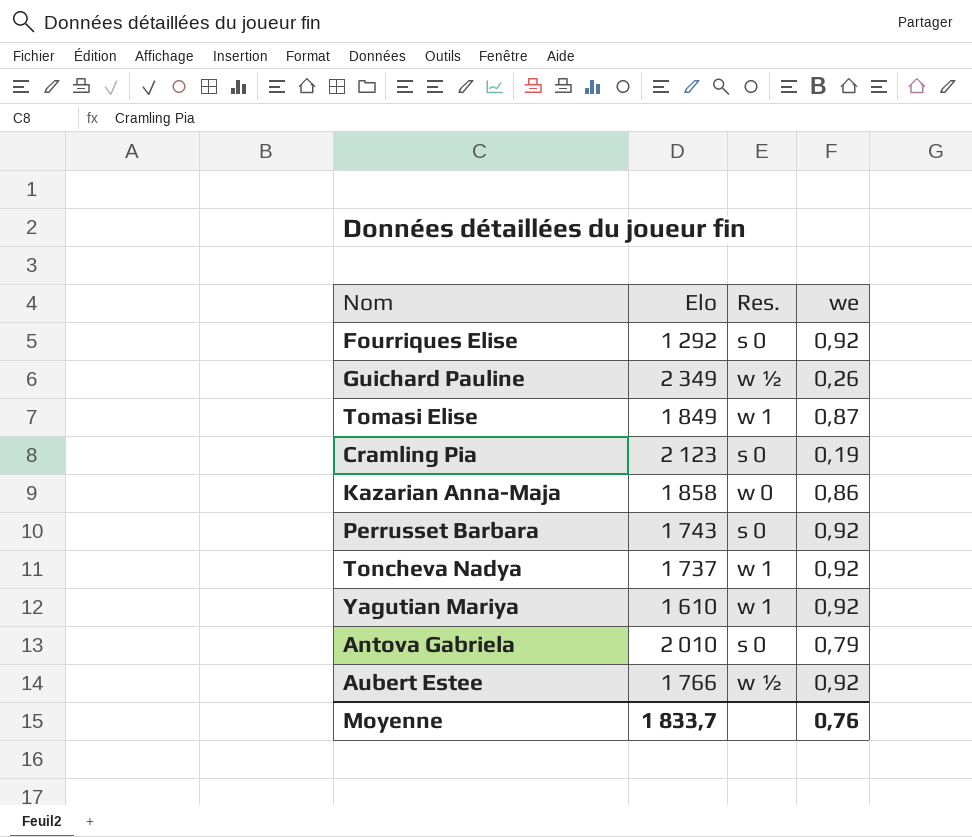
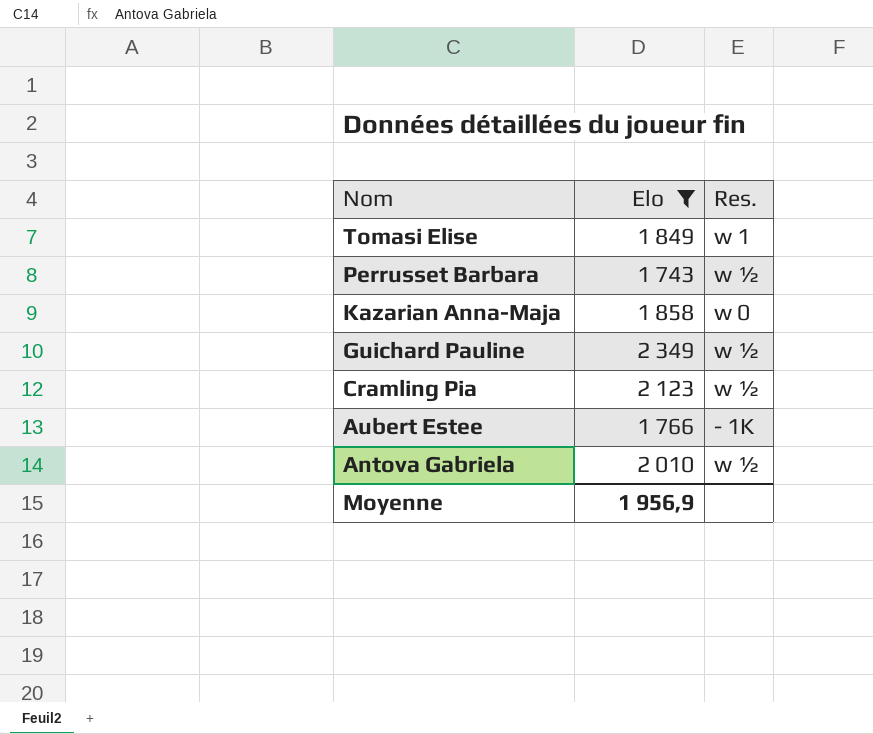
filter: none -> Elo >= 1 743
row order: none -> Nom descending
column we | position: 4 -> none
Perrusset Barbara | Res.: s 0 -> w ½
Cramling Pia | Res.: s 0 -> w ½
Aubert Estee | Res.: w ½ -> - 1K
Antova Gabriela | Res.: s 0 -> w ½
Moyenne | Elo: 1 833,7 -> 1 956,9

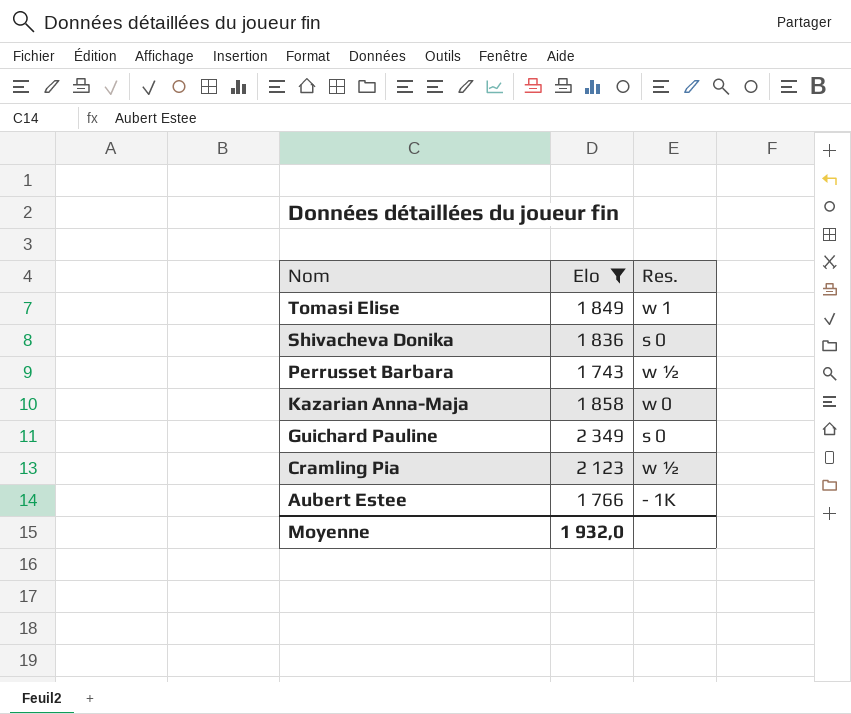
row Antova Gabriela: 2 010 | w ½ -> none
row Shivacheva Donika: none -> 1 836 | s 0
Guichard Pauline | Res.: w ½ -> s 0
Moyenne | Elo: 1 956,9 -> 1 932,0

